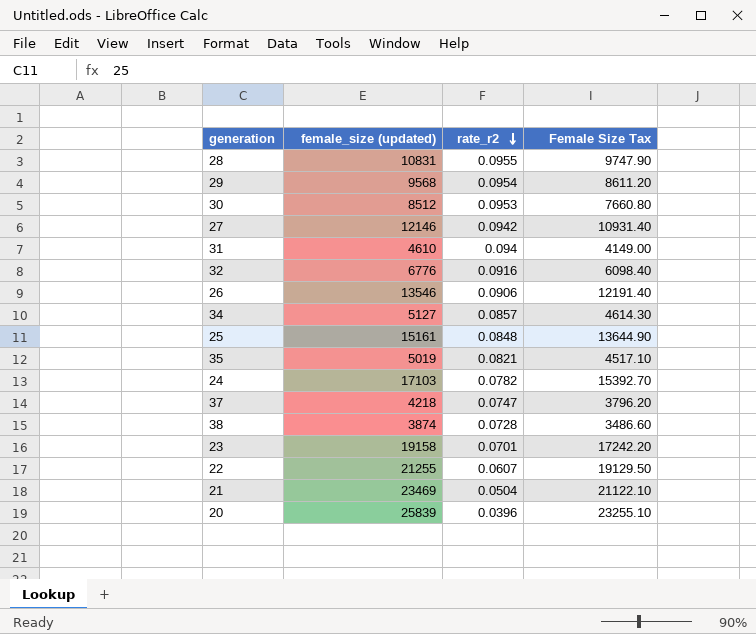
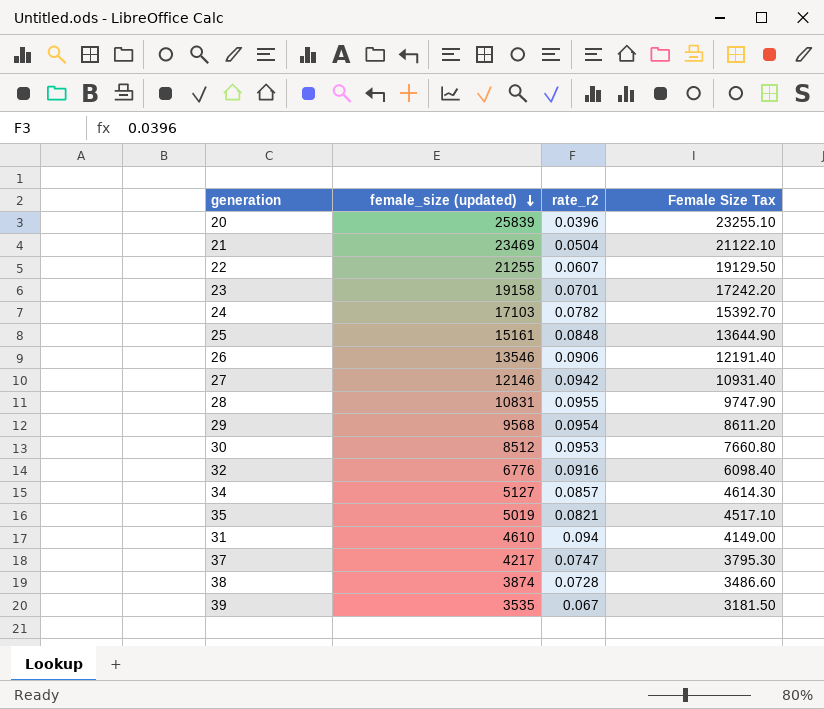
row order: rate_r2 descending -> female_size (updated) descending
37 | female_size (updated): 4218 -> 4217
37 | Female Size Tax: 3796.20 -> 3795.30
row 39: none -> 3535 | 0.067 | 3181.50

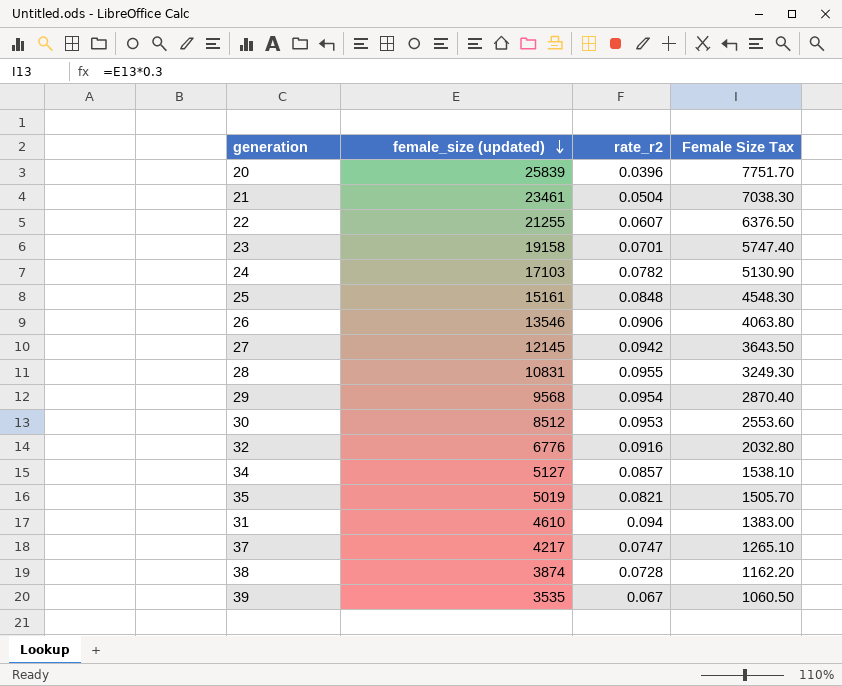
column Female Size Tax | formula: [female_size (updated)] * 0.9 -> [female_size (updated)] * 0.3
21 | female_size (updated): 23469 -> 23461
27 | female_size (updated): 12146 -> 12145

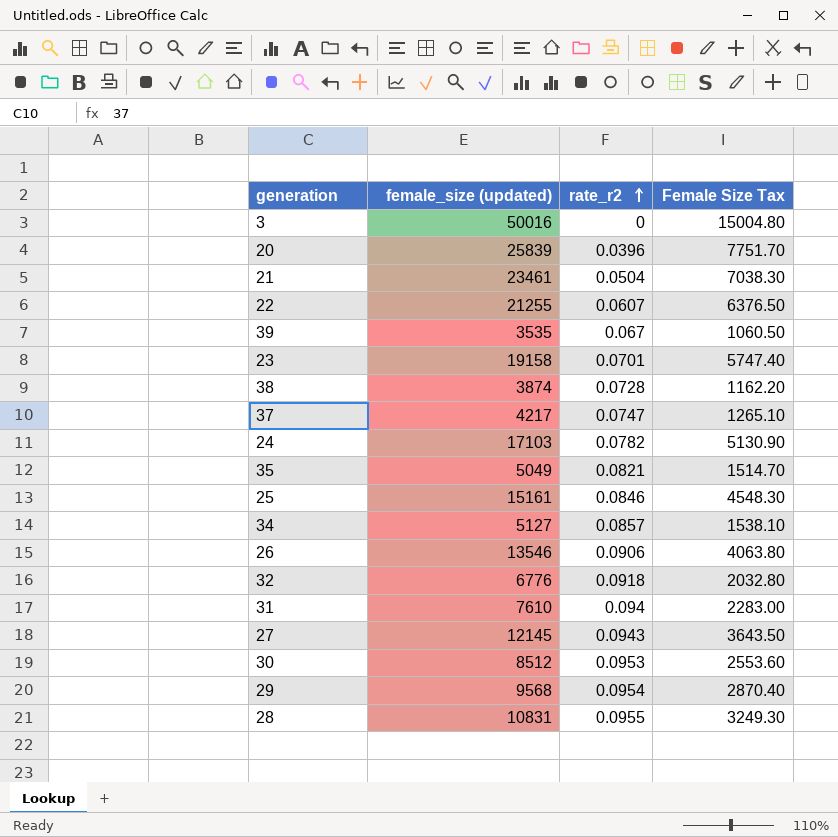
row order: female_size (updated) descending -> rate_r2 ascending
row 3: none -> 50016 | 0 | 15004.80
35 | female_size (updated): 5019 -> 5049
35 | Female Size Tax: 1505.70 -> 1514.70
25 | rate_r2: 0.0848 -> 0.0846
32 | rate_r2: 0.0916 -> 0.0918
31 | female_size (updated): 4610 -> 7610
31 | Female Size Tax: 1383.00 -> 2283.00
27 | rate_r2: 0.0942 -> 0.0943

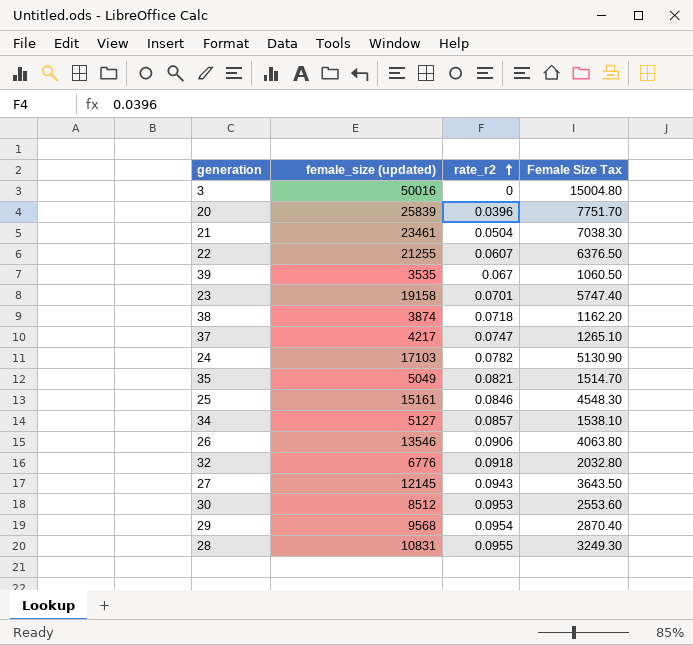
row 31: 7610 | 0.094 | 2283.00 -> none
38 | rate_r2: 0.0728 -> 0.0718

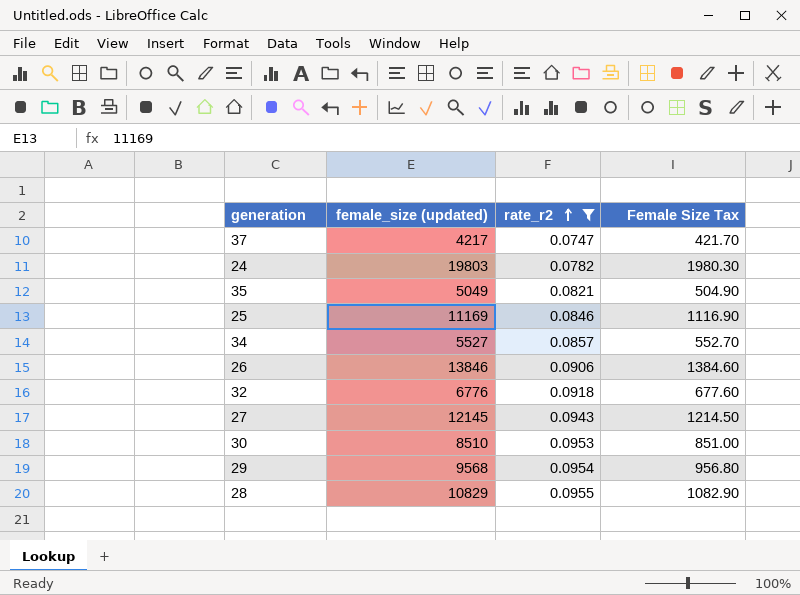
filter: none -> rate_r2 >= 0.0747
column Female Size Tax | formula: [female_size (updated)] * 0.3 -> [female_size (updated)] * 0.1
24 | female_size (updated): 17103 -> 19803
25 | female_size (updated): 15161 -> 11169
34 | female_size (updated): 5127 -> 5527
26 | female_size (updated): 13546 -> 13846
30 | female_size (updated): 8512 -> 8510
28 | female_size (updated): 10831 -> 10829

